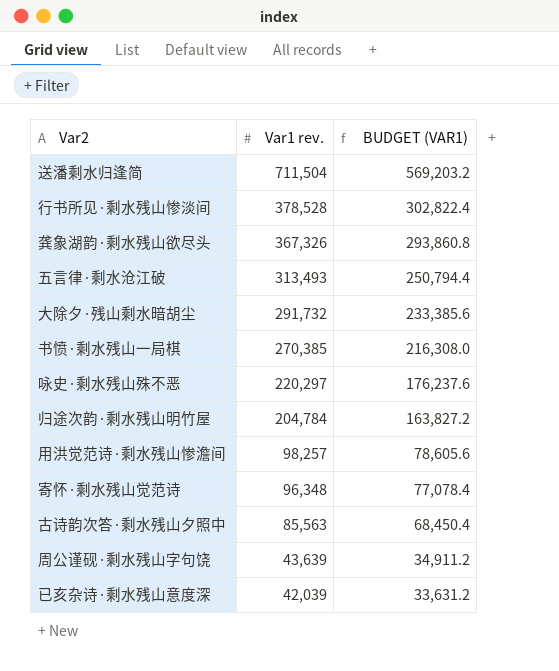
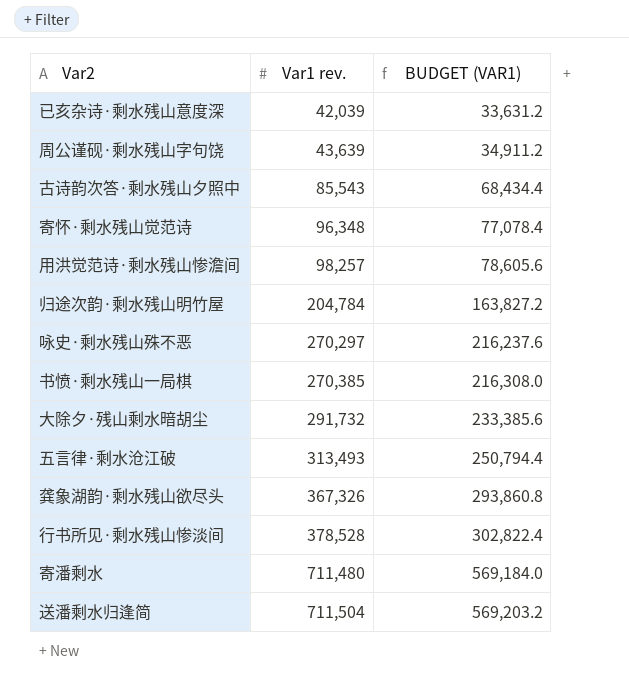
row order: Var1 rev. descending -> Var1 rev. ascending
古诗韵次答·剩水残山夕照中 | Var1 rev.: 85,563 -> 85,543
古诗韵次答·剩水残山夕照中 | BUDGET (VAR1): 68,450.4 -> 68,434.4
咏史·剩水残山殊不恶 | Var1 rev.: 220,297 -> 270,297
咏史·剩水残山殊不恶 | BUDGET (VAR1): 176,237.6 -> 216,237.6
row 寄潘剩水: none -> 711,480 | 569,184.0

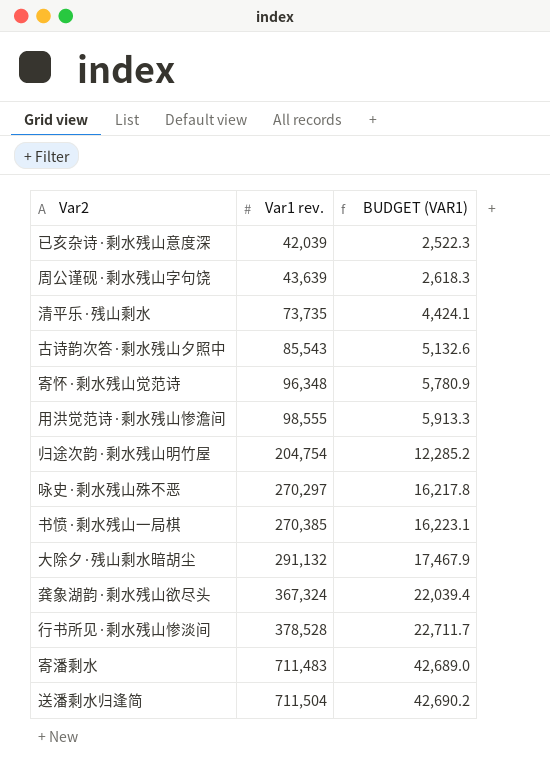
column BUDGET (VAR1) | formula: [Var1 rev.] * 0.8 -> [Var1 rev.] * 0.06
row 五言律·剩水沧江破: 313,493 | 250,794.4 -> none
row 清平乐·残山剩水: none -> 73,735 | 4,424.1
用洪觉范诗·剩水残山惨澹间 | Var1 rev.: 98,257 -> 98,555
归途次韵·剩水残山明竹屋 | Var1 rev.: 204,784 -> 204,754
大除夕·残山剩水暗胡尘 | Var1 rev.: 291,732 -> 291,132
龚象湖韵·剩水残山欲尽头 | Var1 rev.: 367,326 -> 367,324
寄潘剩水 | Var1 rev.: 711,480 -> 711,483

